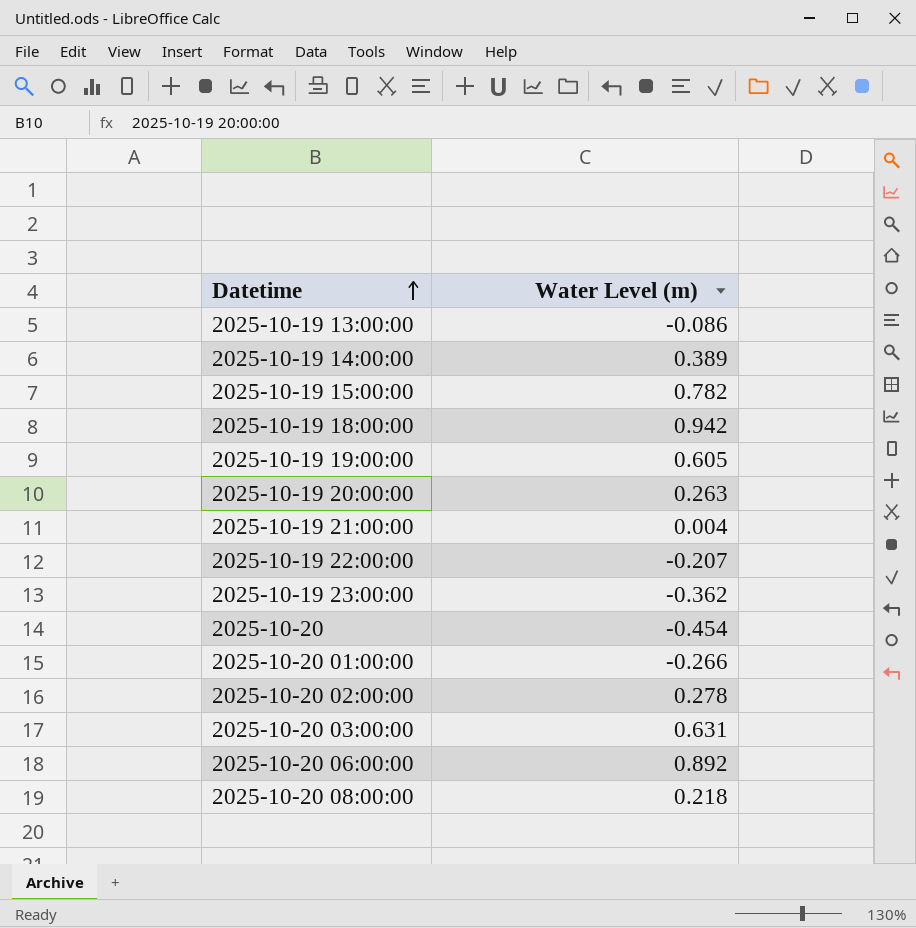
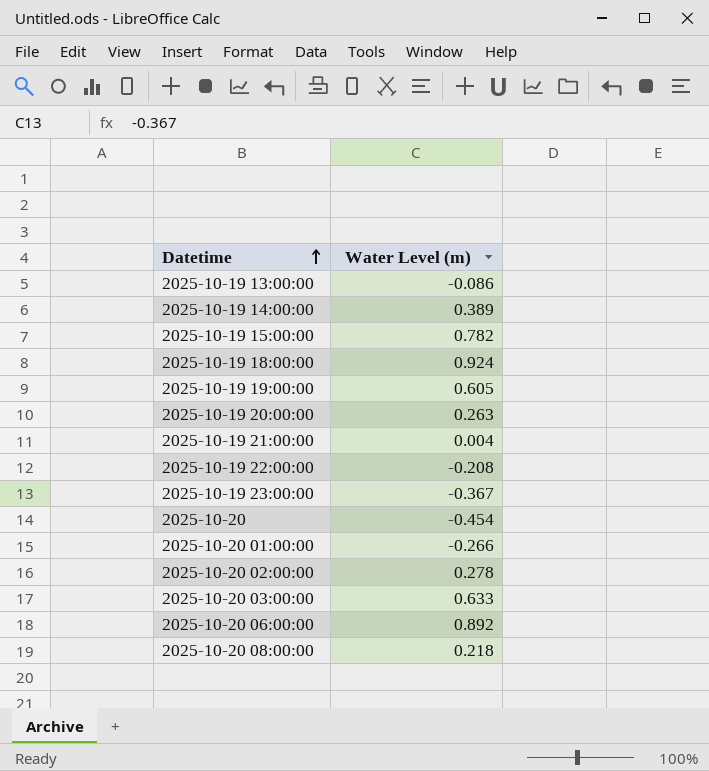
2025-10-19 18:00:00 | Water Level (m): 0.942 -> 0.924
2025-10-19 22:00:00 | Water Level (m): -0.207 -> -0.208
2025-10-19 23:00:00 | Water Level (m): -0.362 -> -0.367
2025-10-20 03:00:00 | Water Level (m): 0.631 -> 0.633

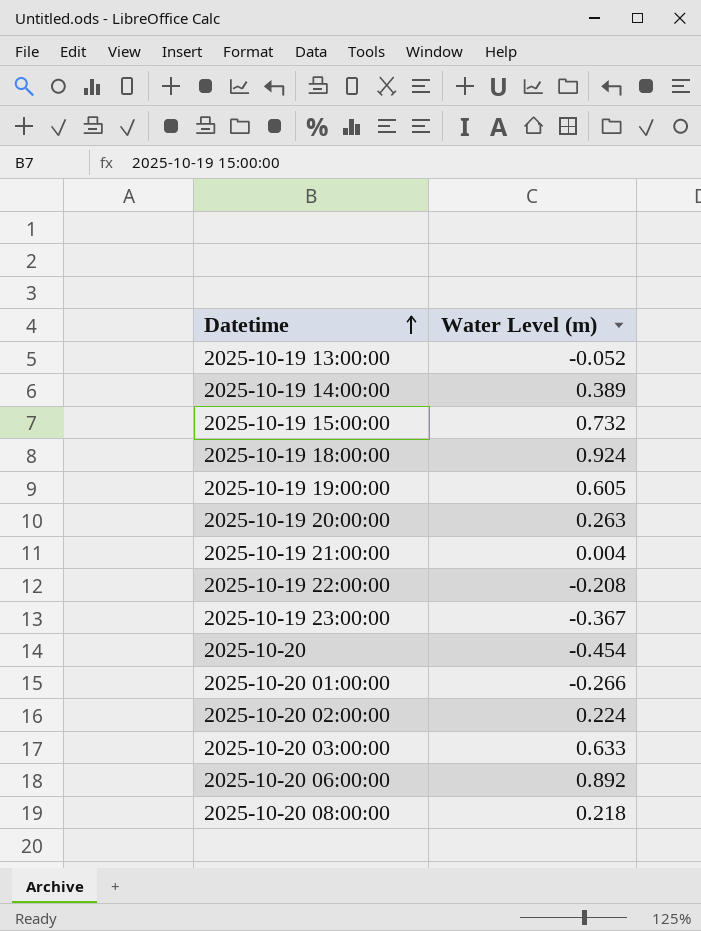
2025-10-19 13:00:00 | Water Level (m): -0.086 -> -0.052
2025-10-19 15:00:00 | Water Level (m): 0.782 -> 0.732
2025-10-20 02:00:00 | Water Level (m): 0.278 -> 0.224

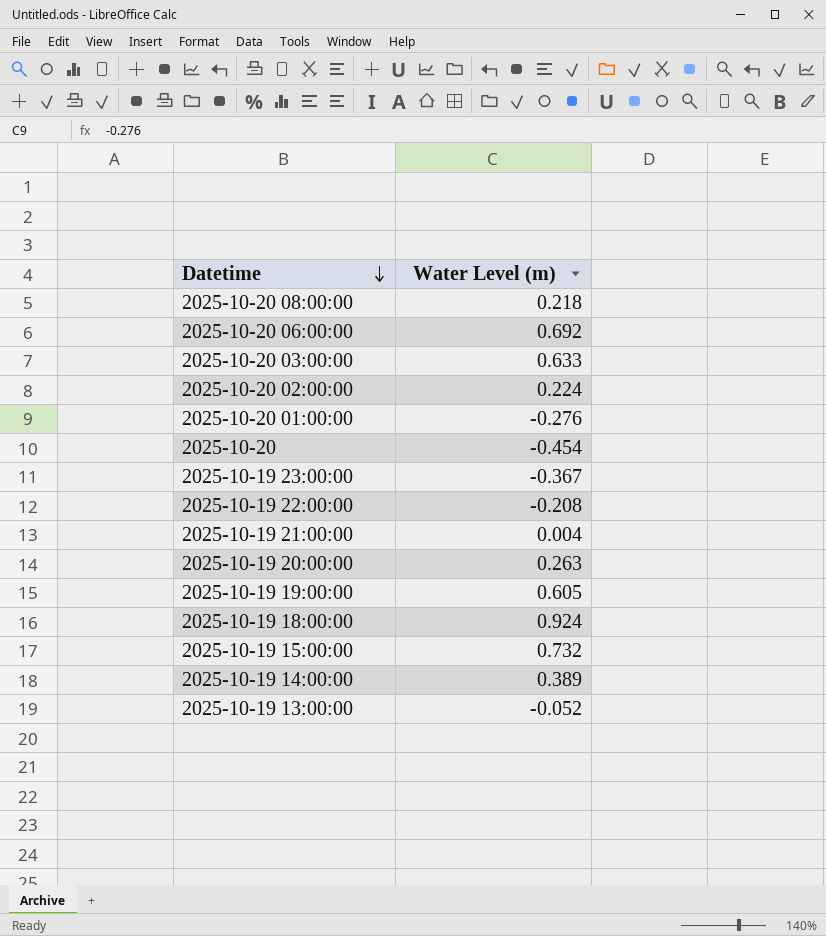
row order: Datetime ascending -> Datetime descending
2025-10-20 06:00:00 | Water Level (m): 0.892 -> 0.692
2025-10-20 01:00:00 | Water Level (m): -0.266 -> -0.276

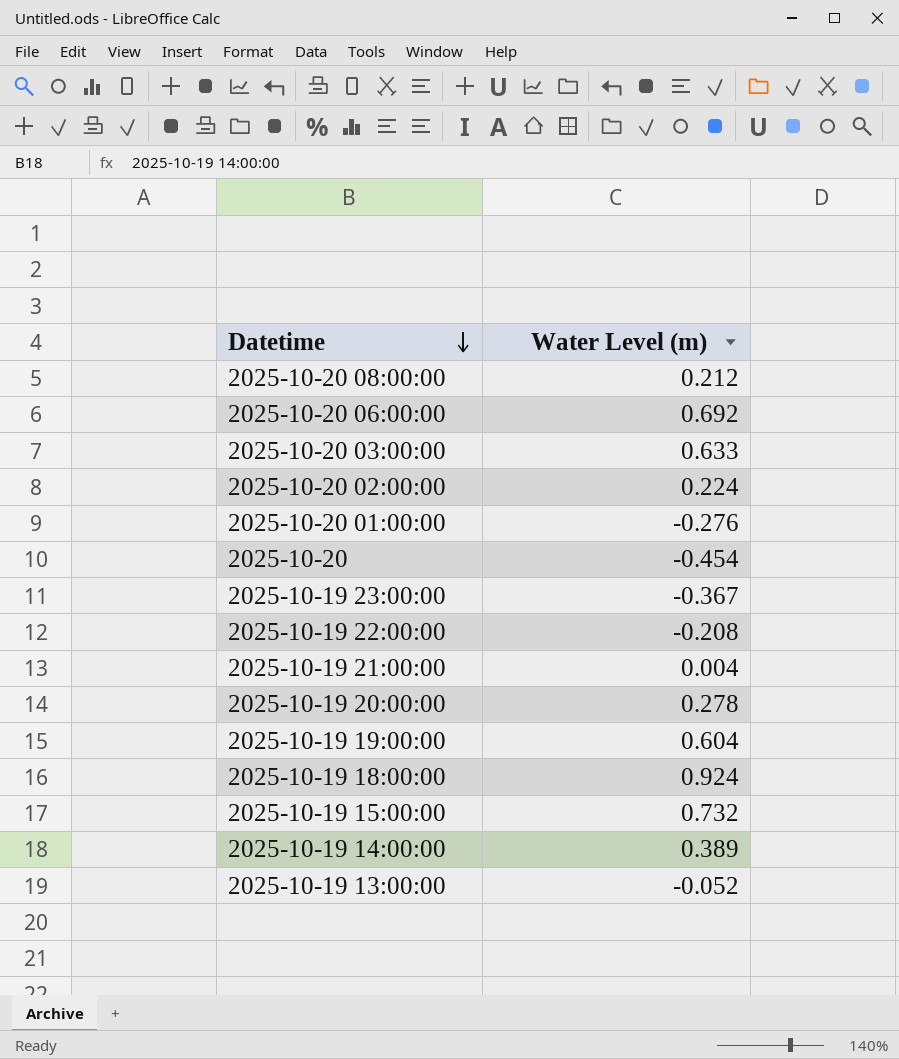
2025-10-20 08:00:00 | Water Level (m): 0.218 -> 0.212
2025-10-19 20:00:00 | Water Level (m): 0.263 -> 0.278
2025-10-19 19:00:00 | Water Level (m): 0.605 -> 0.604

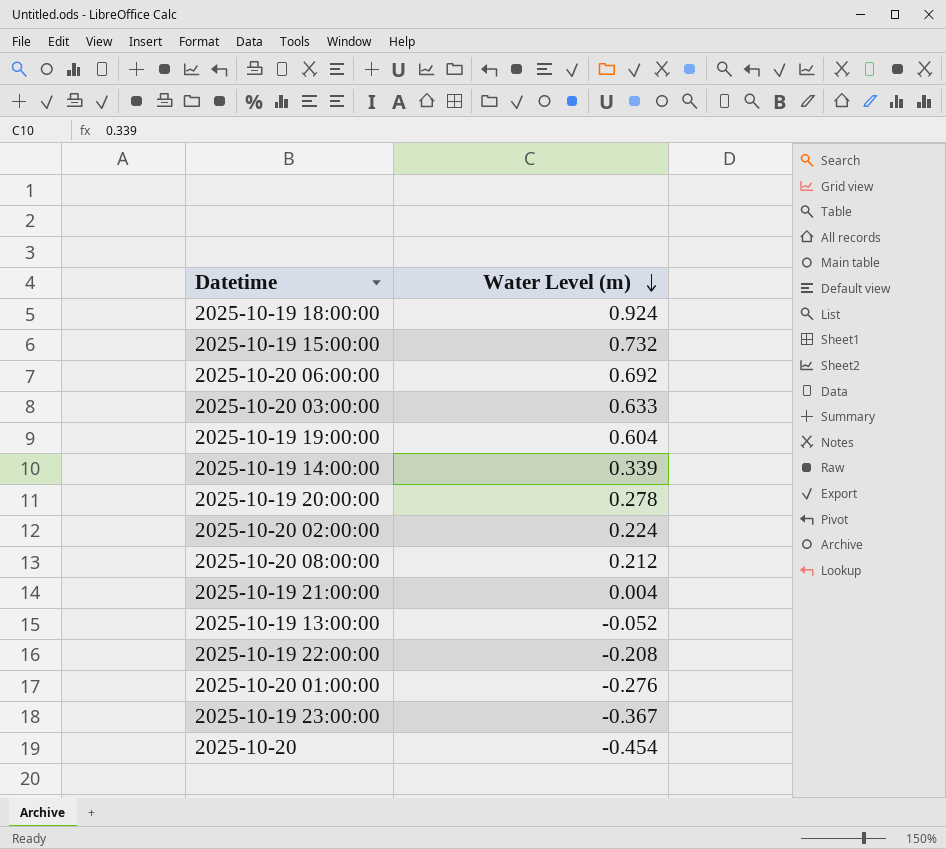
row order: Datetime descending -> Water Level (m) descending
2025-10-19 14:00:00 | Water Level (m): 0.389 -> 0.339

